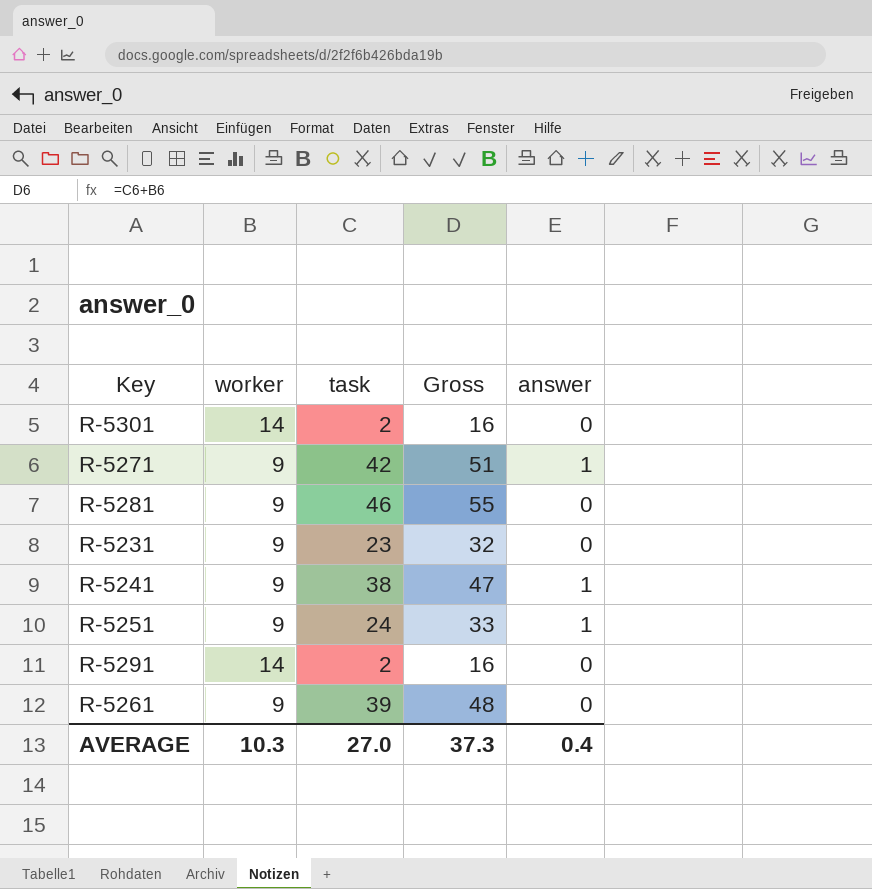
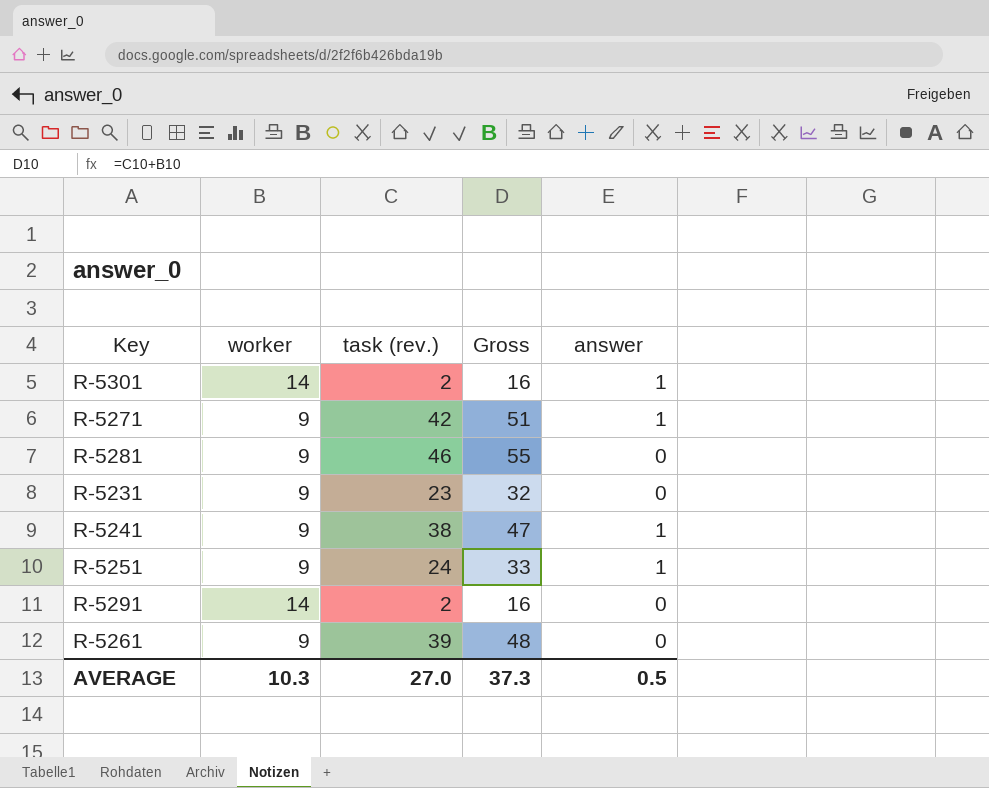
column name: task -> task (rev.)
R-5301 | answer: 0 -> 1
AVERAGE | answer: 0.4 -> 0.5

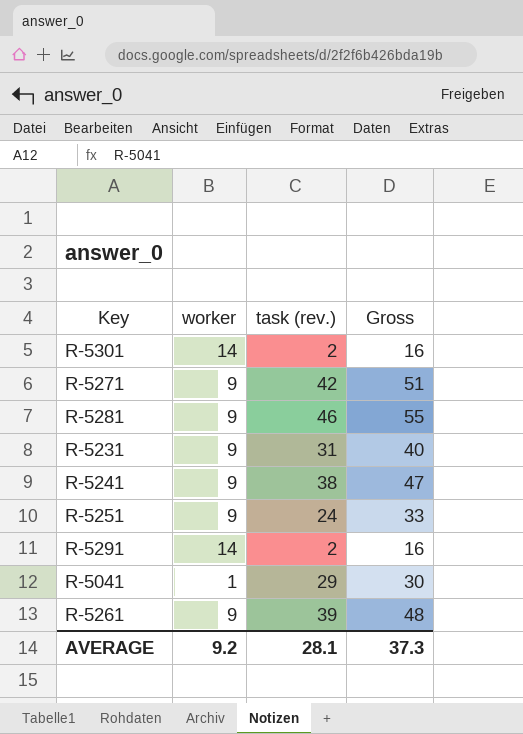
column answer | position: 5 -> none
R-5231 | task (rev.): 23 -> 31
R-5231 | Gross: 32 -> 40
row R-5041: none -> 1 | 29 | 30
AVERAGE | worker: 10.3 -> 9.2
AVERAGE | task (rev.): 27.0 -> 28.1

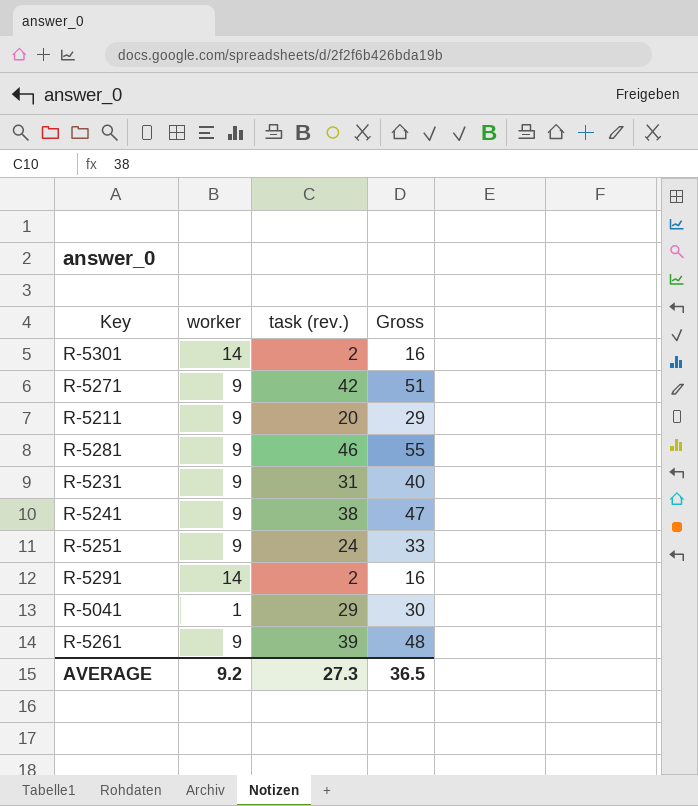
row R-5211: none -> 9 | 20 | 29
AVERAGE | task (rev.): 28.1 -> 27.3
AVERAGE | Gross: 37.3 -> 36.5

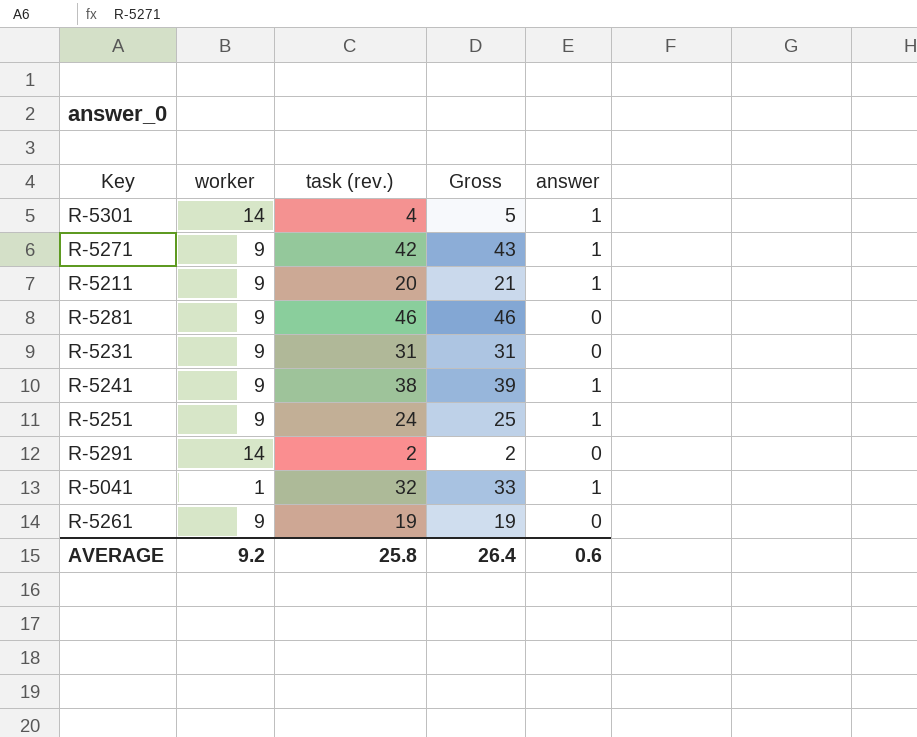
column Gross | formula: [worker] + [task (rev.)] -> [task (rev.)] + [answer]
column answer | position: none -> 5
R-5301 | task (rev.): 2 -> 4
R-5041 | task (rev.): 29 -> 32
R-5261 | task (rev.): 39 -> 19
AVERAGE | task (rev.): 27.3 -> 25.8
AVERAGE | Gross: 36.5 -> 26.4

